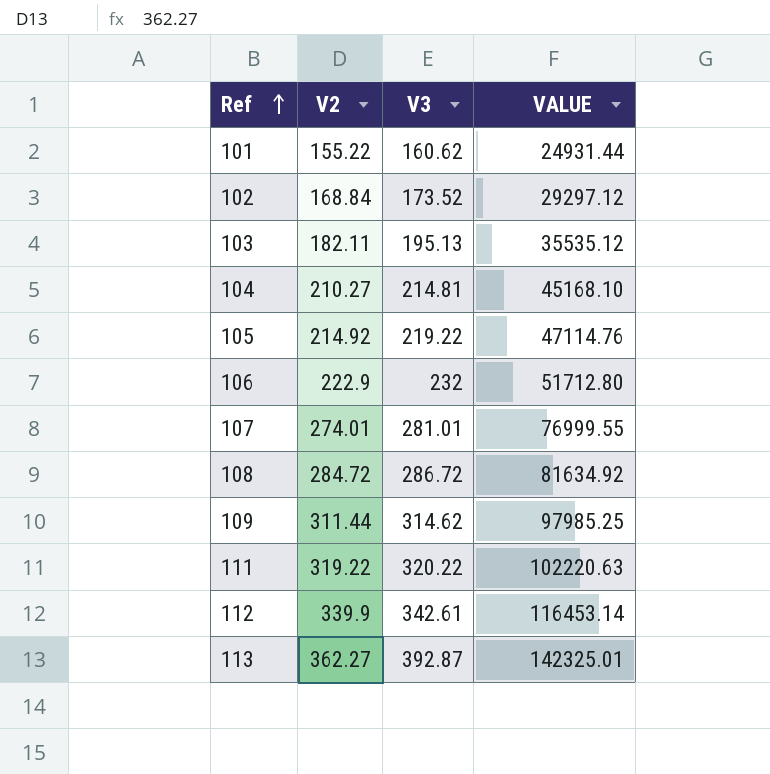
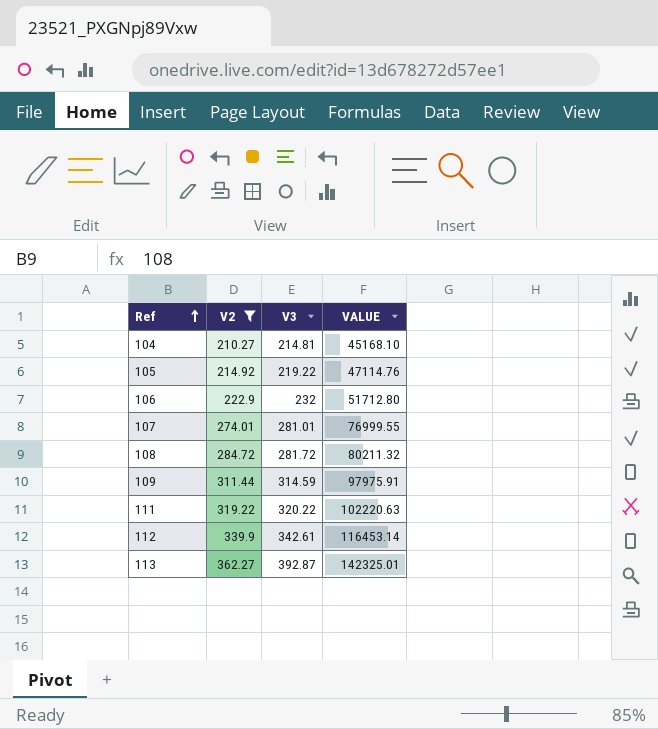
filter: none -> V2 >= 210.27
108 | V3: 286.72 -> 281.72
108 | VALUE: 81634.92 -> 80211.32
109 | V3: 314.62 -> 314.59
109 | VALUE: 97985.25 -> 97975.91

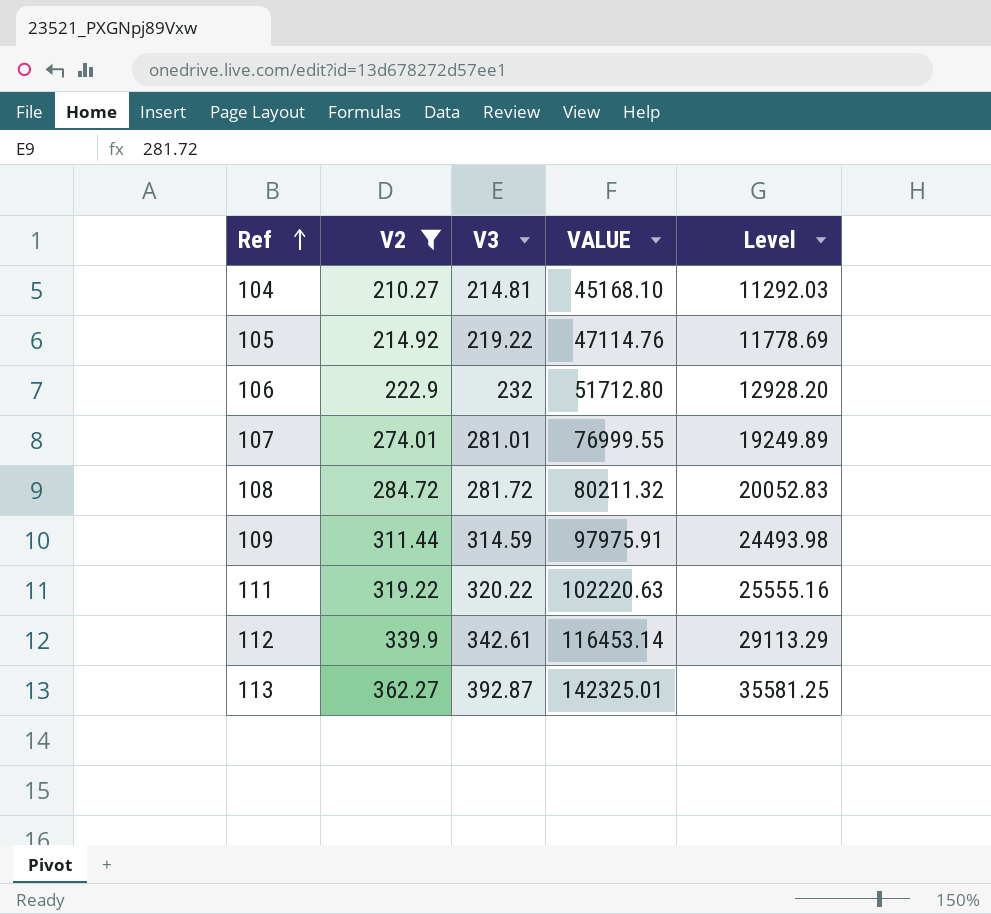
column Level | formula: none -> [VALUE] * 0.25

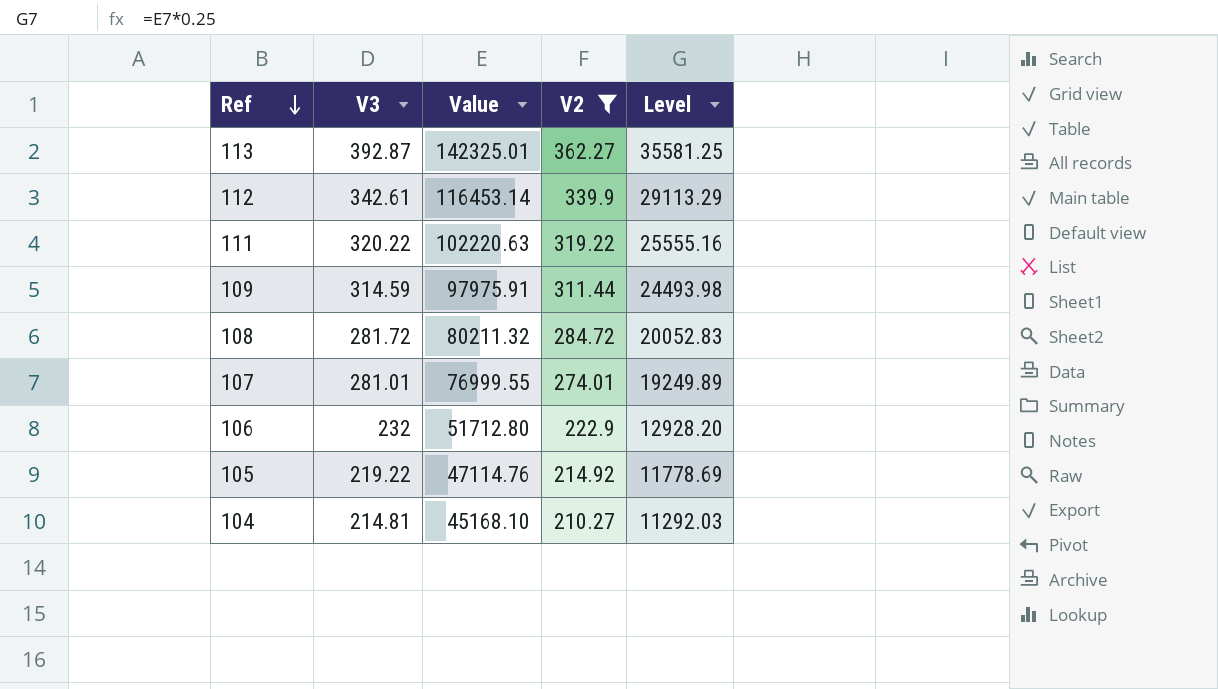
row order: Ref ascending -> Ref descending
column name: VALUE -> Value
column V2 | position: 2 -> 4

